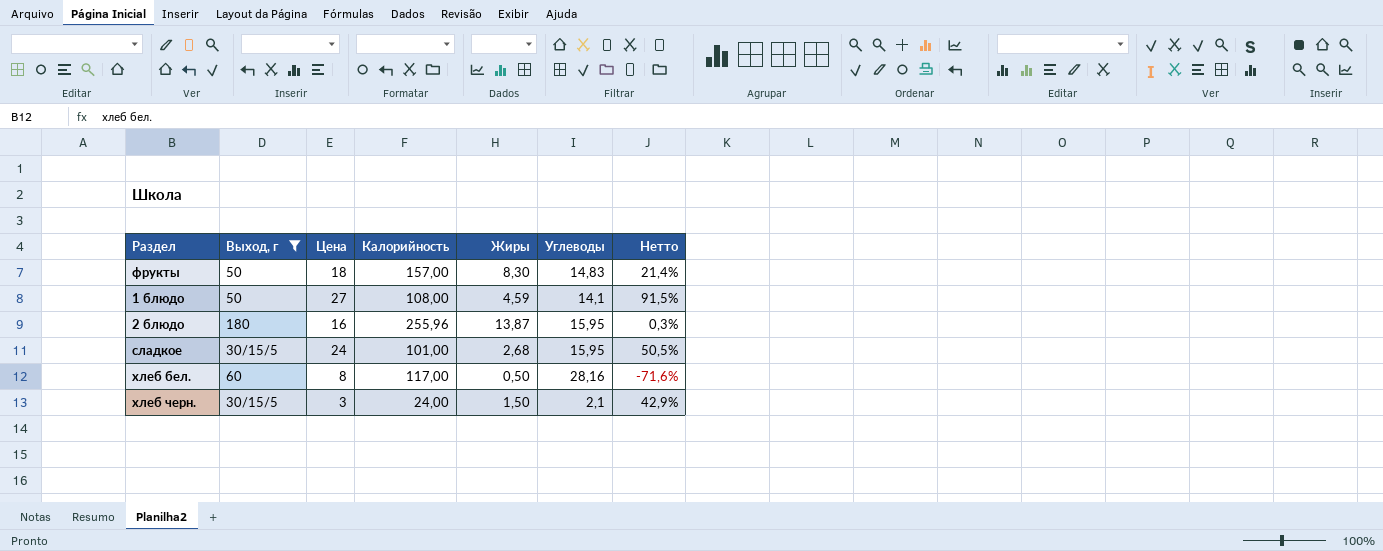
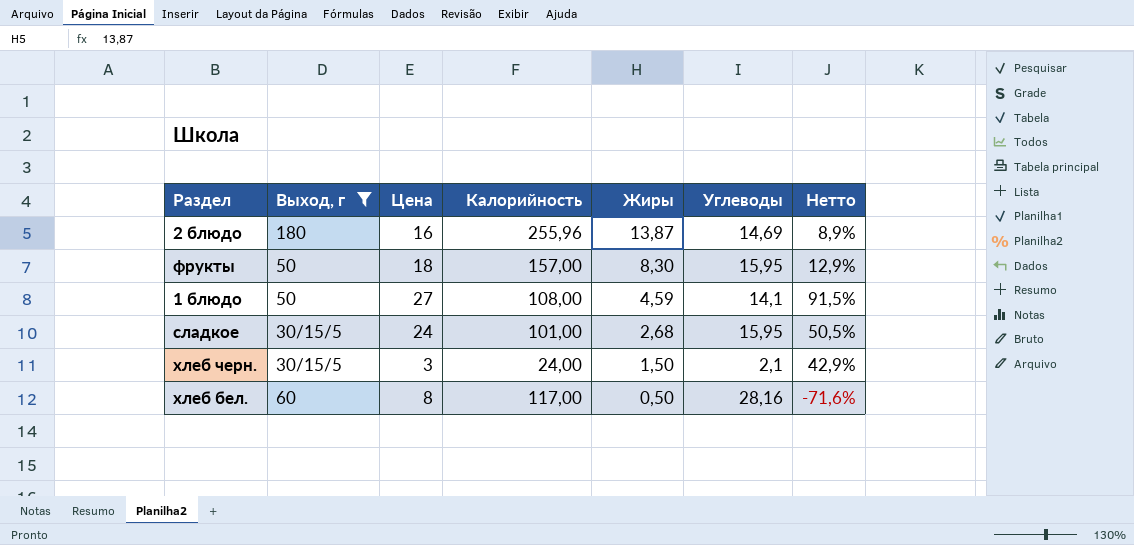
row order: none -> Жиры descending
2 блюдо | Углеводы: 15,95 -> 14,69
2 блюдо | Нетто: 0,3% -> 8,9%
фрукты | Углеводы: 14,83 -> 15,95
фрукты | Нетто: 21,4% -> 12,9%

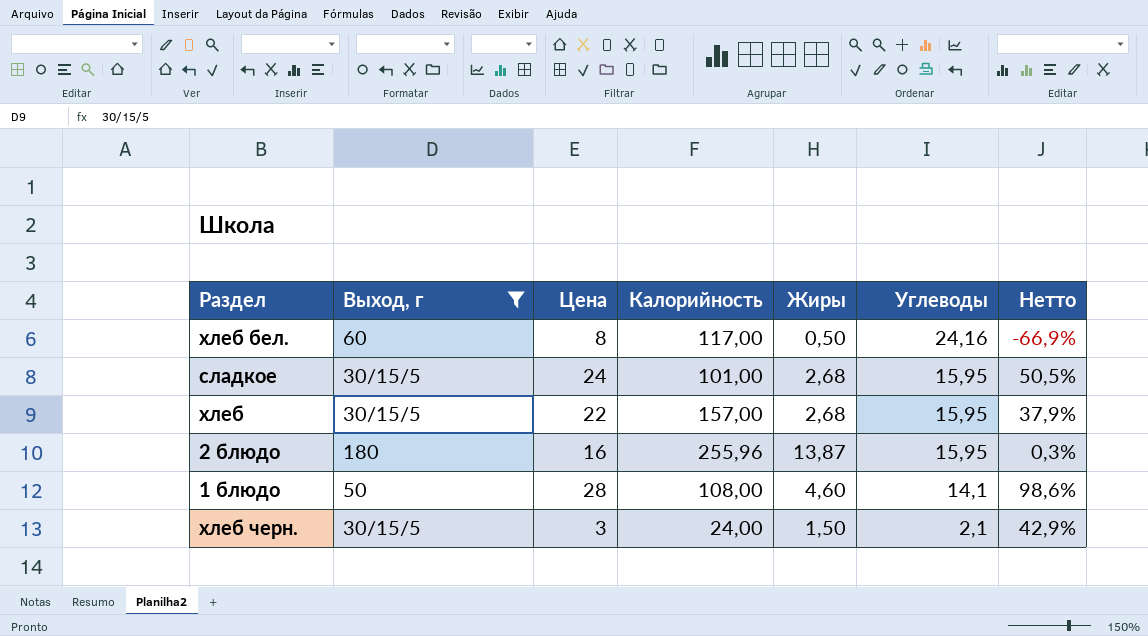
row order: Жиры descending -> Углеводы descending
row фрукты: 50 | 18 | 157,00 | 8,30 | 15,95 | 12,9% -> none
хлеб бел. | Углеводы: 28,16 -> 24,16
хлеб бел. | Нетто: -71,6% -> -66,9%
row хлеб: none -> 30/15/5 | 22 | 157,00 | 2,68 | 15,95 | 37,9%
2 блюдо | Углеводы: 14,69 -> 15,95
2 блюдо | Нетто: 8,9% -> 0,3%
1 блюдо | Цена: 27 -> 28
1 блюдо | Жиры: 4,59 -> 4,60
1 блюдо | Нетто: 91,5% -> 98,6%

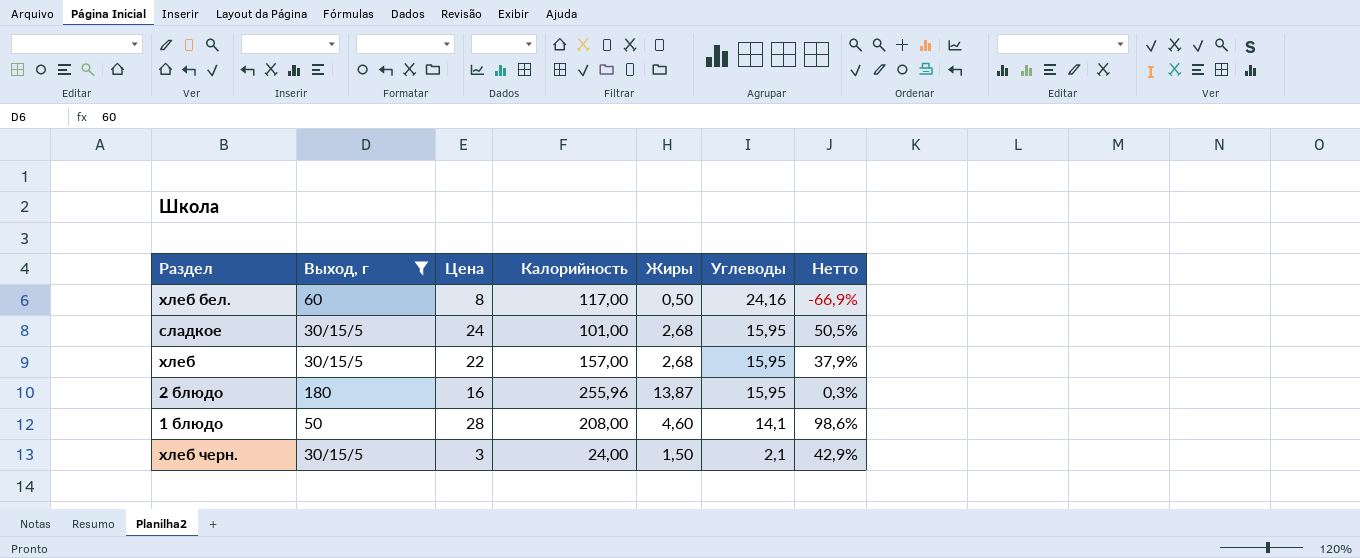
1 блюдо | Калорийность: 108,00 -> 208,00

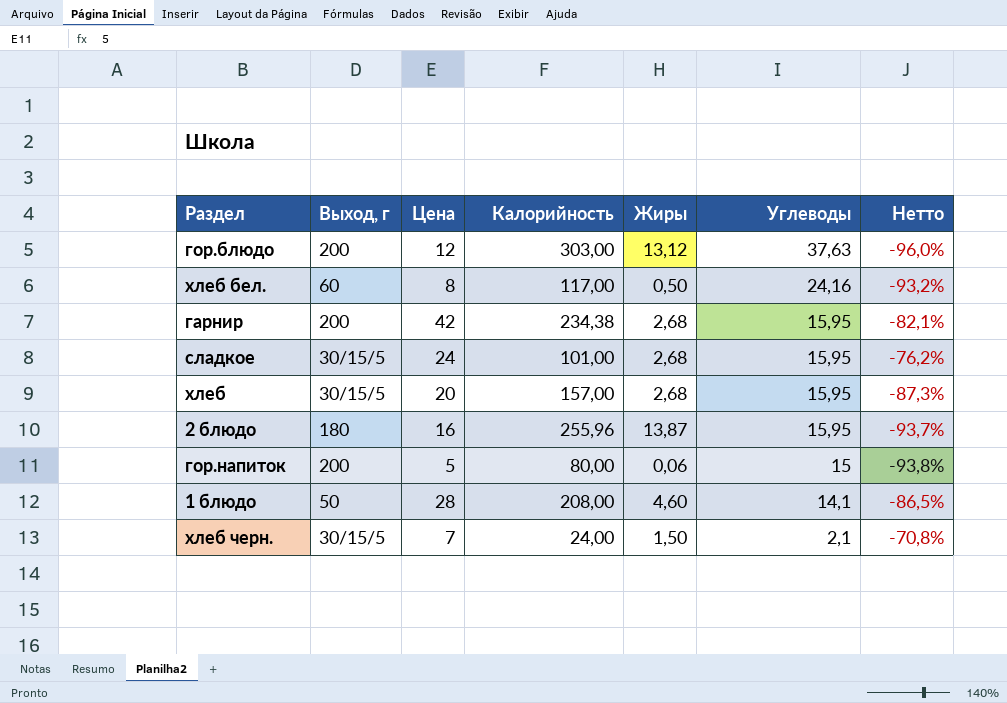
filter: Выход, г != 200 -> none
column Нетто | formula: ([Цена] - [Углеводы]) / [Углеводы] -> ([Цена] - [Калорийность]) / [Калорийность]
хлеб | Цена: 22 -> 20
хлеб черн. | Цена: 3 -> 7

